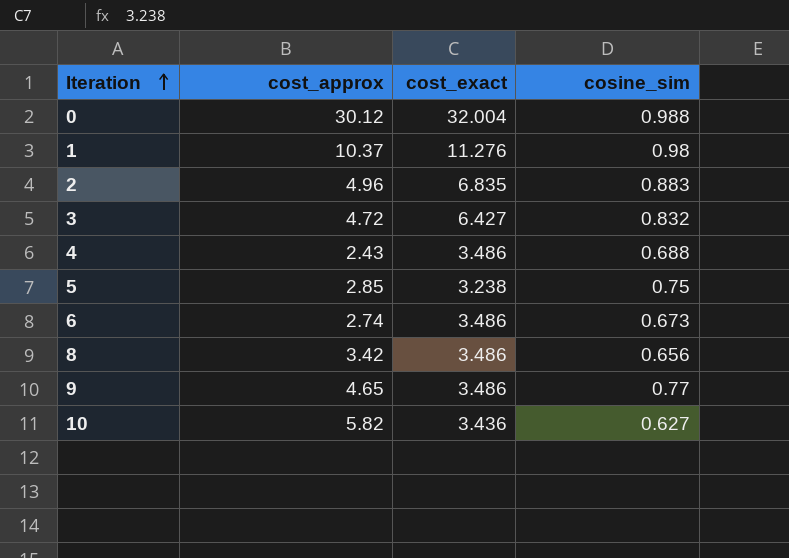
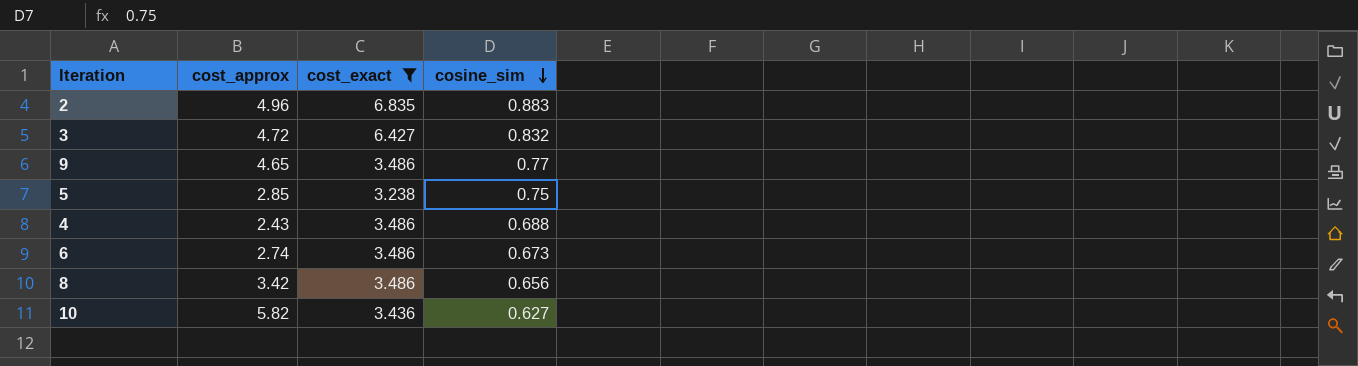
filter: none -> cost_exact <= 6.835
row order: Iteration ascending -> cosine_sim descending

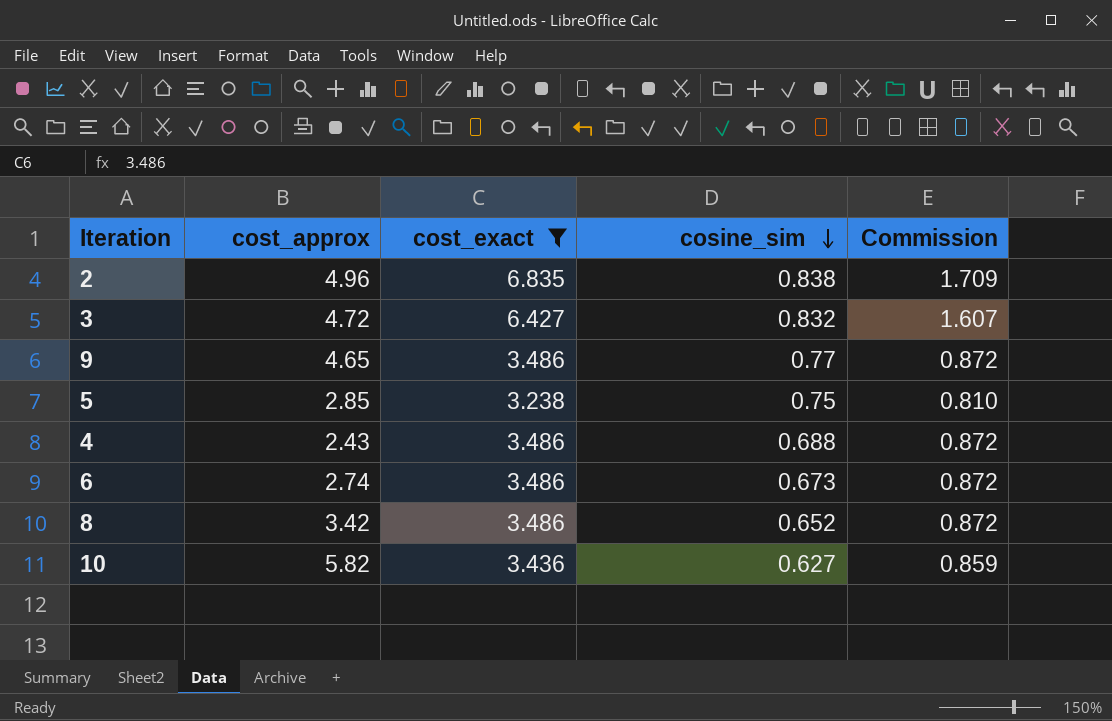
column Commission | formula: none -> [cost_exact] * 0.25
2 | cosine_sim: 0.883 -> 0.838
8 | cosine_sim: 0.656 -> 0.652

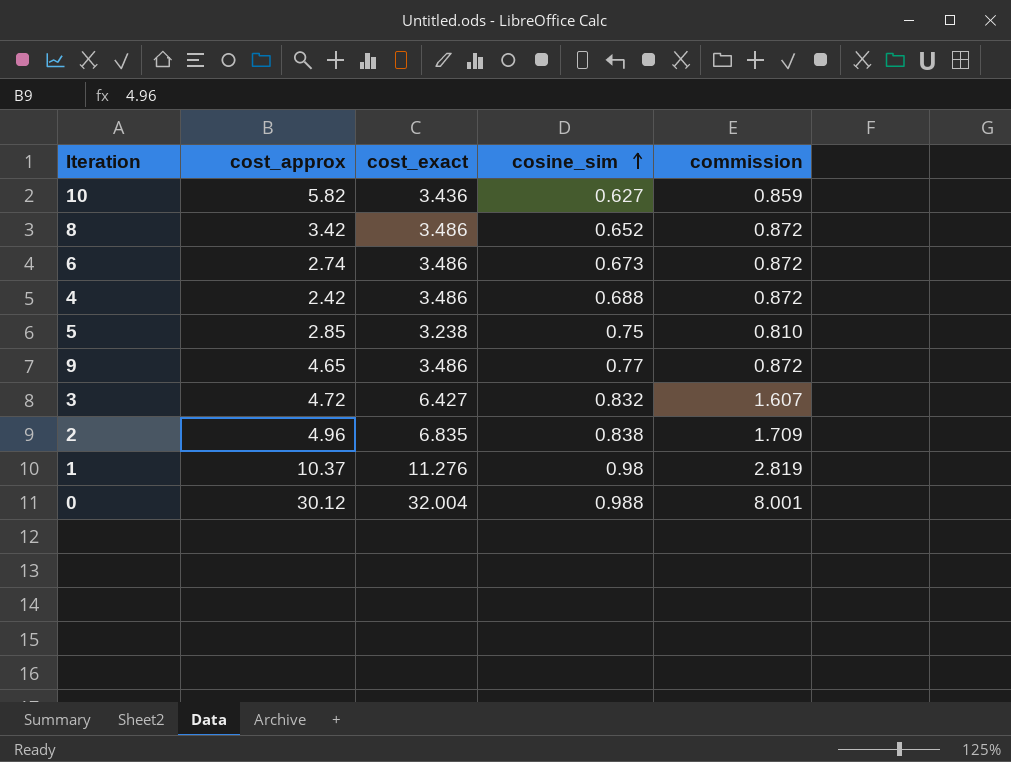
filter: cost_exact <= 6.835 -> none
row order: cosine_sim descending -> cosine_sim ascending
column name: Commission -> commission
4 | cost_approx: 2.43 -> 2.42

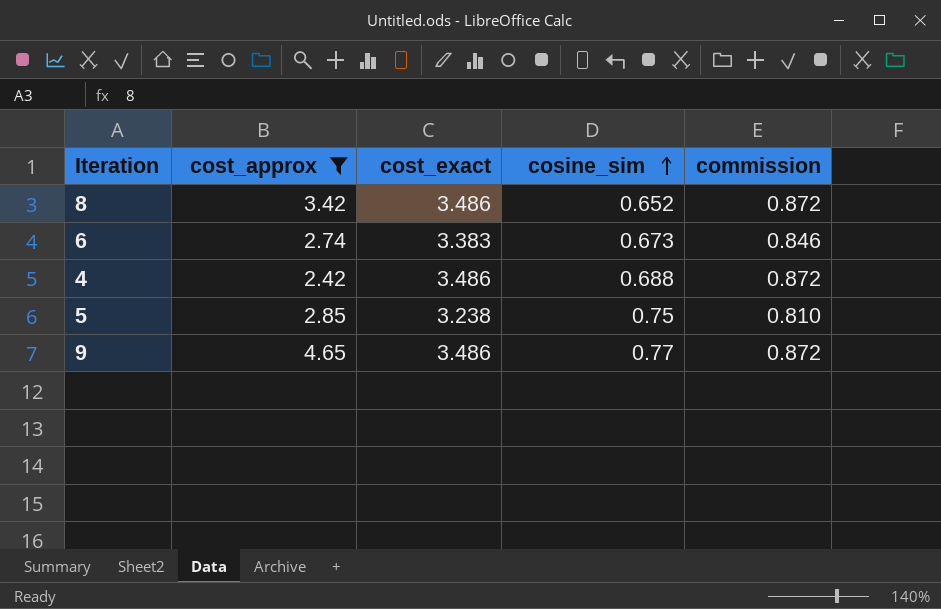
filter: none -> cost_approx <= 4.65
6 | cost_exact: 3.486 -> 3.383
6 | commission: 0.872 -> 0.846

